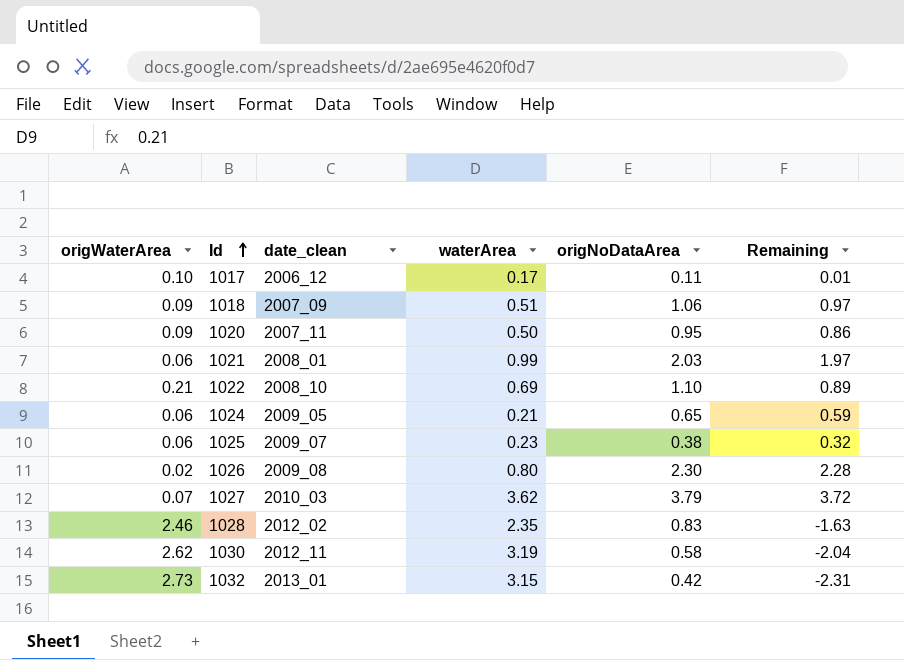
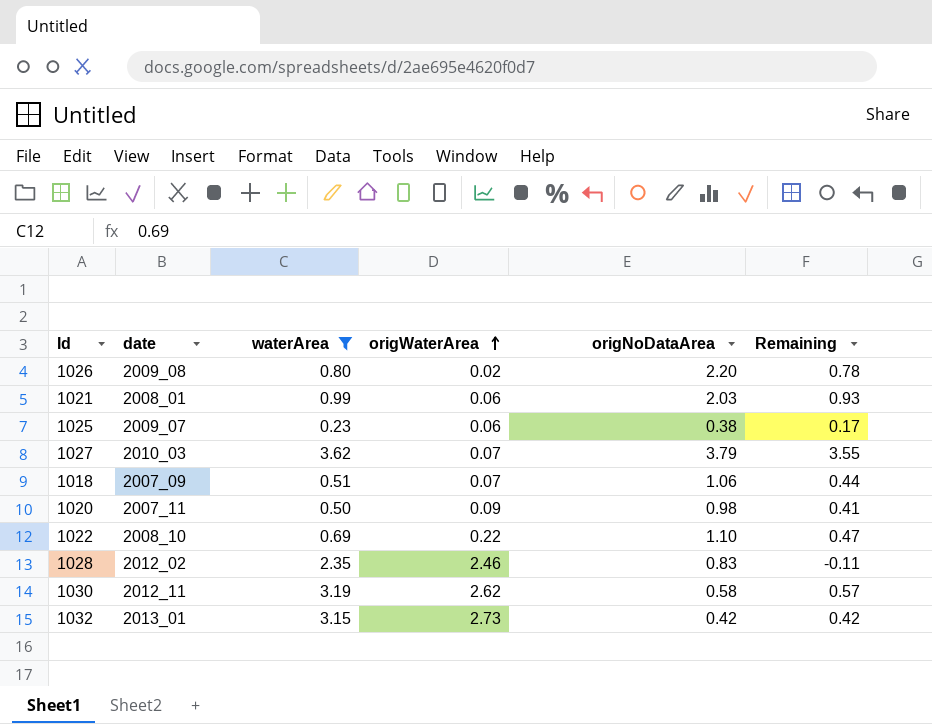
filter: none -> waterArea >= 0.23
row order: Id ascending -> origWaterArea ascending
column name: date_clean -> date
column origWaterArea | position: 1 -> 4
column Remaining | formula: [origNoDataArea] - [origWaterArea] -> [waterArea] - [origWaterArea]
1026 | origNoDataArea: 2.30 -> 2.20
1018 | origWaterArea: 0.09 -> 0.07
1020 | origNoDataArea: 0.95 -> 0.98
1022 | origWaterArea: 0.21 -> 0.22

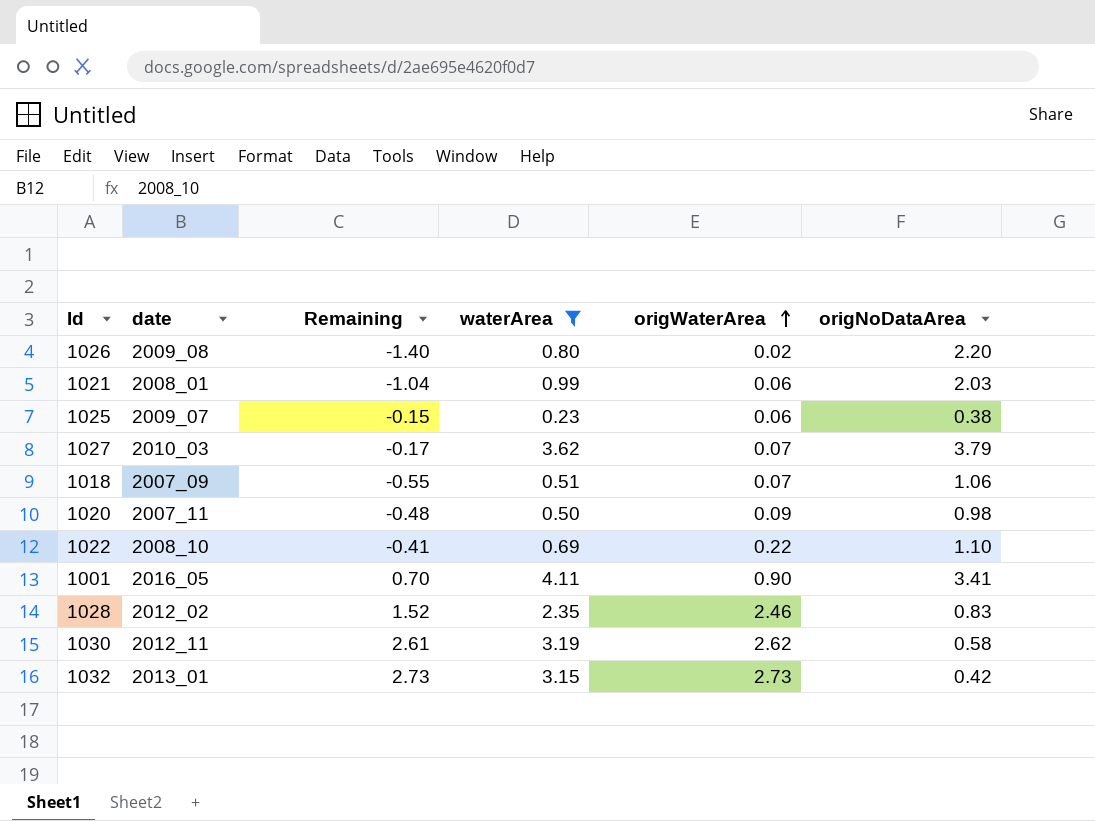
column Remaining | formula: [waterArea] - [origWaterArea] -> [waterArea] - [origNoDataArea]
column Remaining | position: 6 -> 3
row 1001: none -> 2016_05 | 0.70 | 4.11 | 0.90 | 3.41

